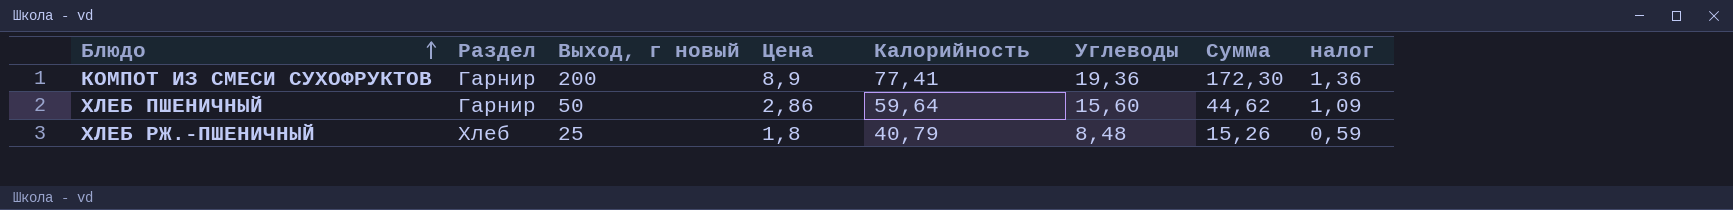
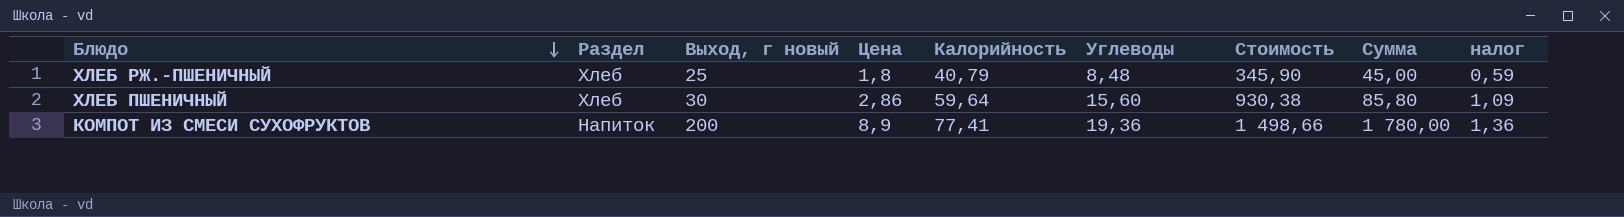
row order: Блюдо ascending -> Блюдо descending
column Стоимость | formula: none -> [Калорийность] * [Углеводы]
column Сумма | formula: [Цена] * [Углеводы] -> [Выход, г новый] * [Цена]
ХЛЕБ ПШЕНИЧНЫЙ | Раздел: Гарнир -> Хлеб
ХЛЕБ ПШЕНИЧНЫЙ | Выход, г новый: 50 -> 30
КОМПОТ ИЗ СМЕСИ СУХОФРУКТОВ | Раздел: Гарнир -> Напиток

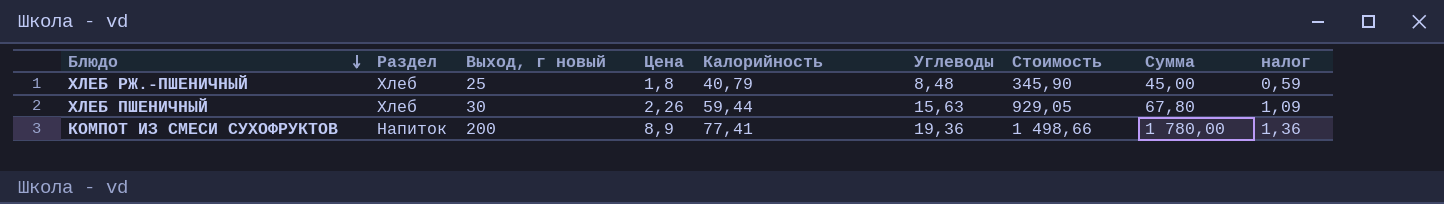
ХЛЕБ ПШЕНИЧНЫЙ | Цена: 2,86 -> 2,26
ХЛЕБ ПШЕНИЧНЫЙ | Калорийность: 59,64 -> 59,44
ХЛЕБ ПШЕНИЧНЫЙ | Углеводы: 15,60 -> 15,63
ХЛЕБ ПШЕНИЧНЫЙ | Стоимость: 930,38 -> 929,05
ХЛЕБ ПШЕНИЧНЫЙ | Сумма: 85,80 -> 67,80

